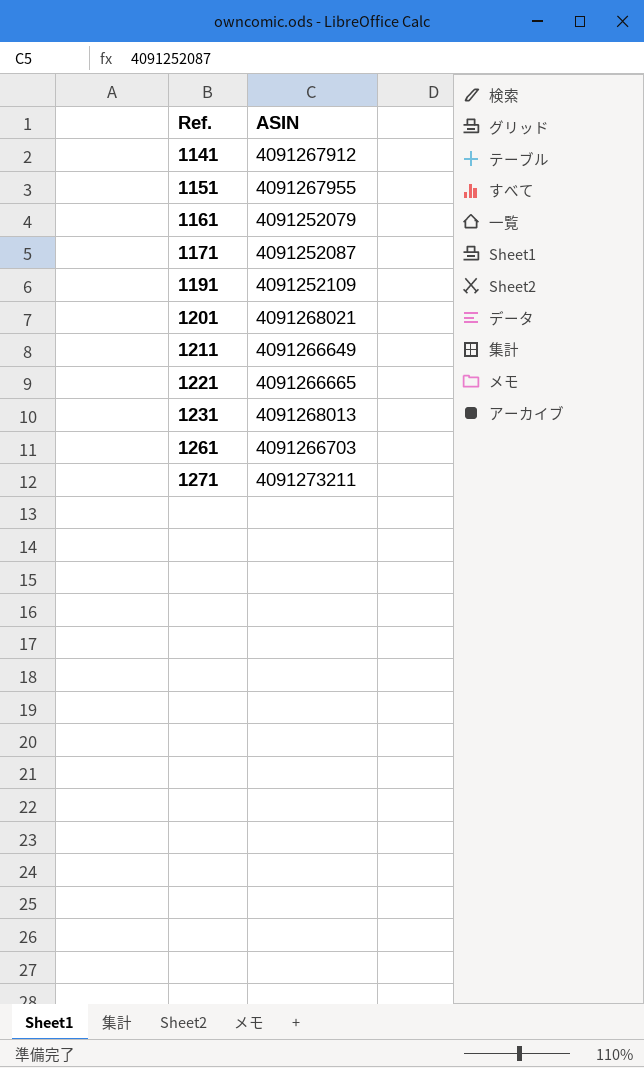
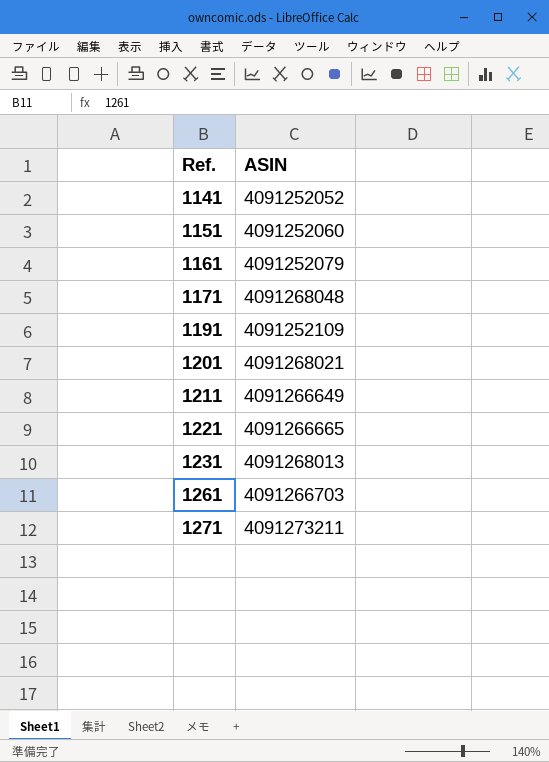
1141 | ASIN: 4091267912 -> 4091252052
1151 | ASIN: 4091267955 -> 4091252060
1171 | ASIN: 4091252087 -> 4091268048

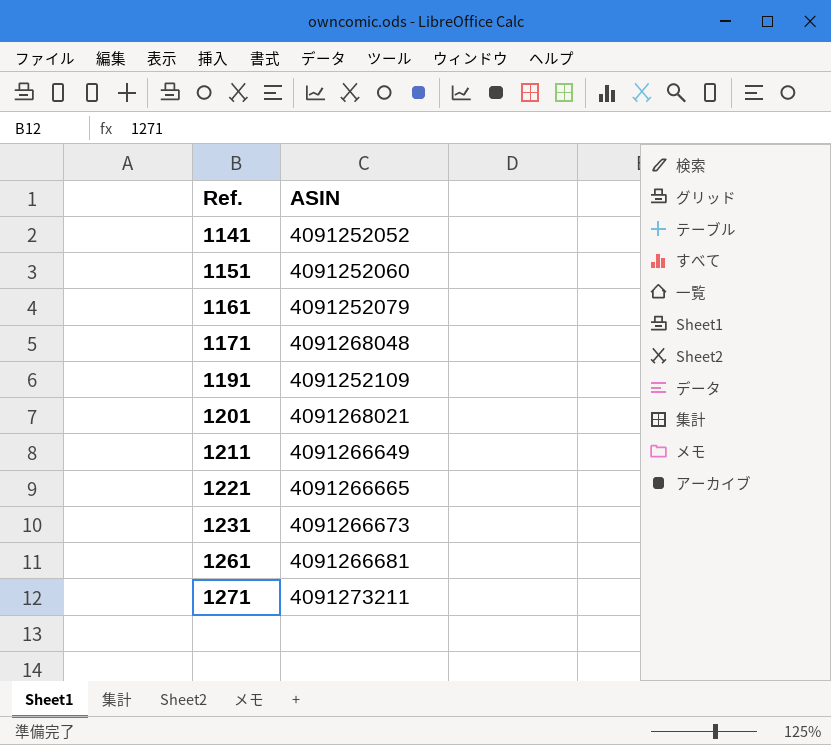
1231 | ASIN: 4091268013 -> 4091266673
1261 | ASIN: 4091266703 -> 4091266681

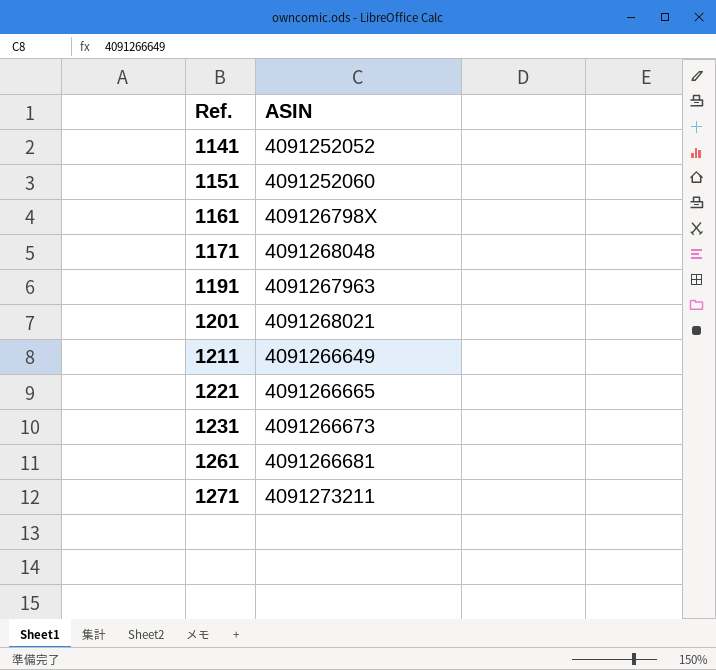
1161 | ASIN: 4091252079 -> 409126798X
1191 | ASIN: 4091252109 -> 4091267963

